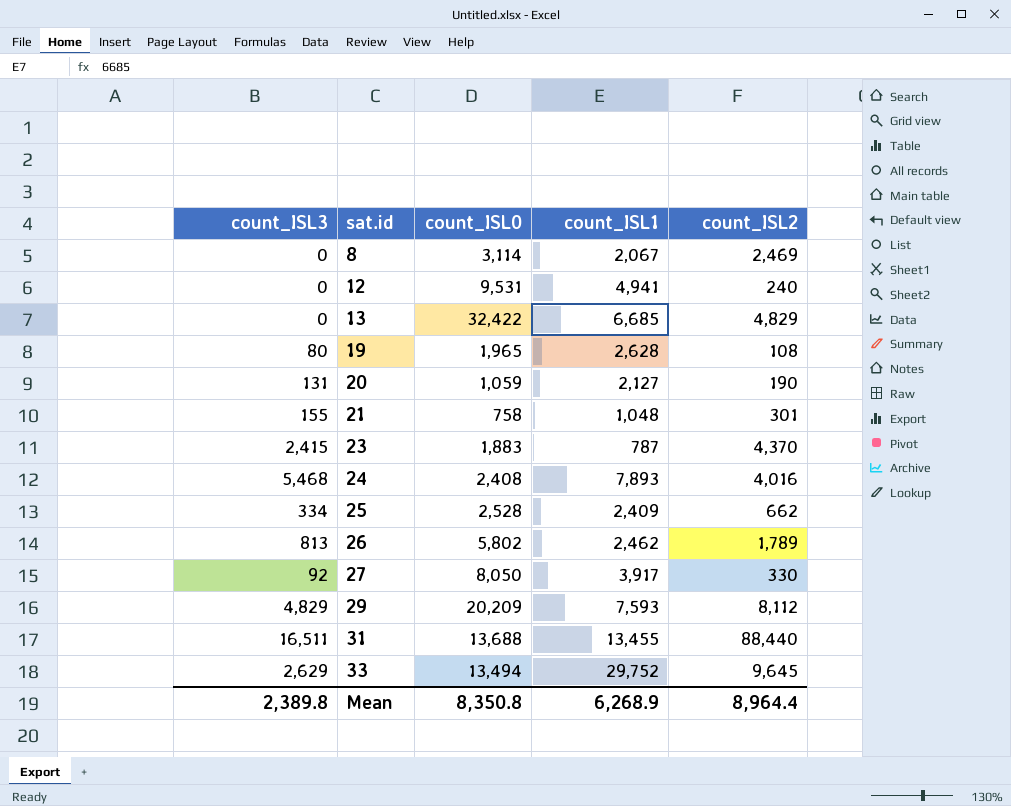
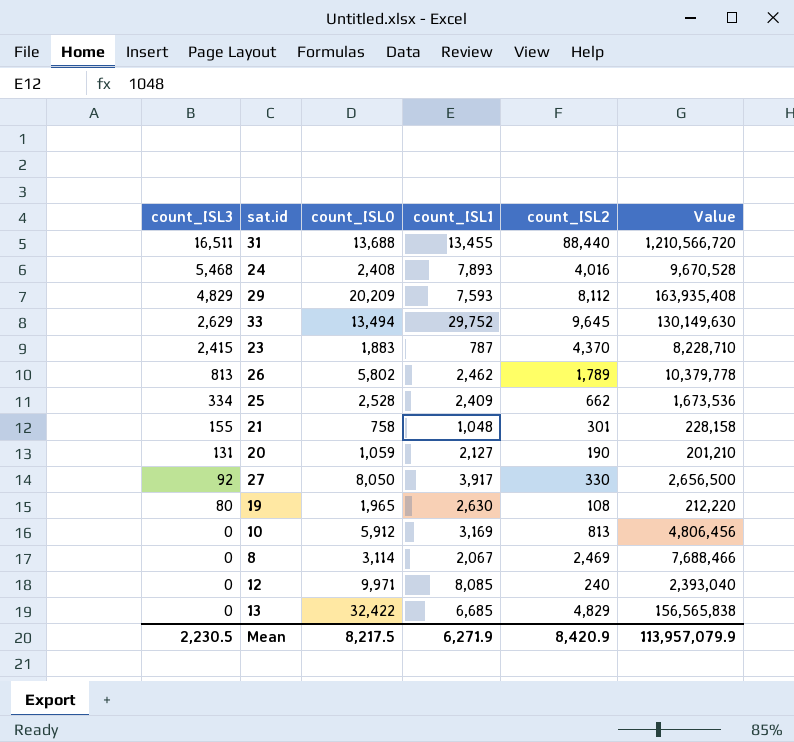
row order: sat.id ascending -> count_ISL3 descending
column Value | formula: none -> [count_ISL0] * [count_ISL2]
19 | count_ISL1: 2,628 -> 2,630
row 10: none -> 0 | 5,912 | 3,169 | 813 | 4,806,456
12 | count_ISL0: 9,531 -> 9,971
12 | count_ISL1: 4,941 -> 8,085
Mean | count_ISL3: 2,389.8 -> 2,230.5
Mean | count_ISL0: 8,350.8 -> 8,217.5
Mean | count_ISL1: 6,268.9 -> 6,271.9
Mean | count_ISL2: 8,964.4 -> 8,420.9

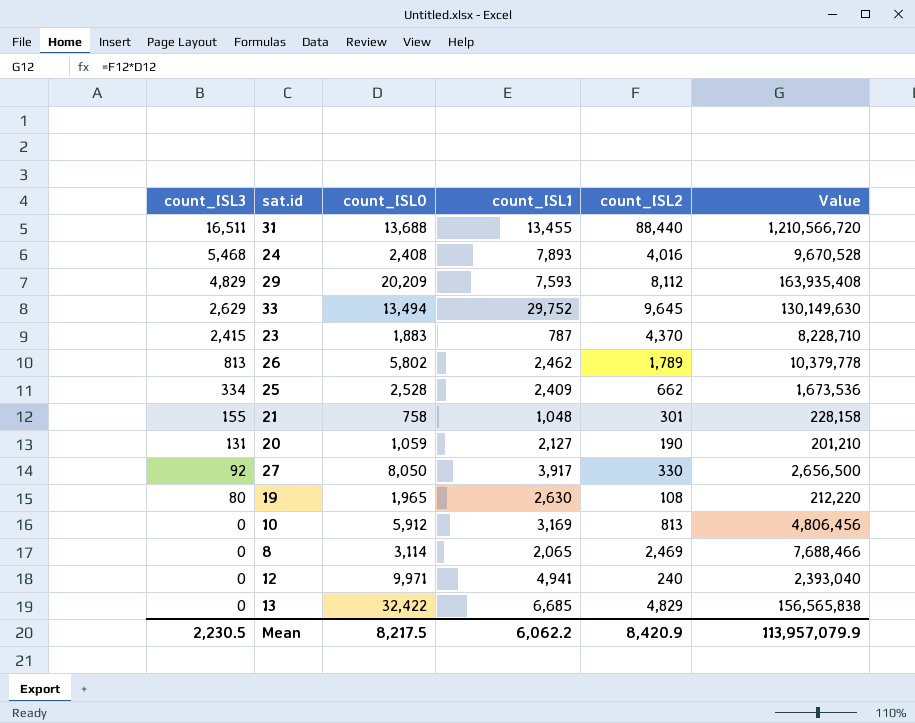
8 | count_ISL1: 2,067 -> 2,065
12 | count_ISL1: 8,085 -> 4,941
Mean | count_ISL1: 6,271.9 -> 6,062.2

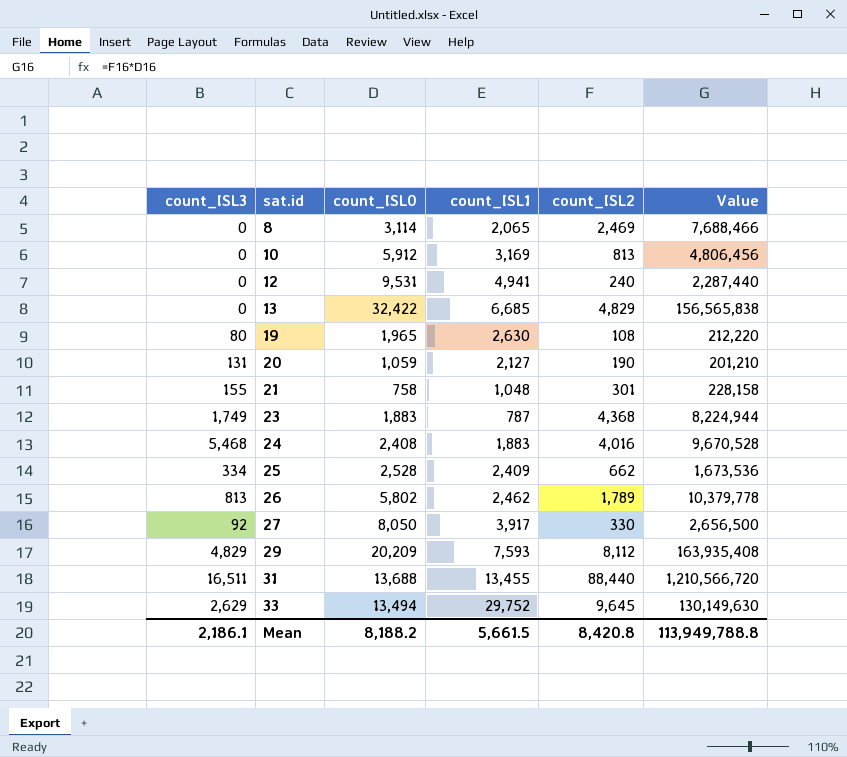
row order: count_ISL3 descending -> sat.id ascending
12 | count_ISL0: 9,971 -> 9,531
12 | Value: 2,393,040 -> 2,287,440
23 | count_ISL3: 2,415 -> 1,749
23 | count_ISL2: 4,370 -> 4,368
23 | Value: 8,228,710 -> 8,224,944
24 | count_ISL1: 7,893 -> 1,883
Mean | count_ISL3: 2,230.5 -> 2,186.1
Mean | count_ISL0: 8,217.5 -> 8,188.2
Mean | count_ISL1: 6,062.2 -> 5,661.5
Mean | count_ISL2: 8,420.9 -> 8,420.8
Mean | Value: 113,957,079.9 -> 113,949,788.8

